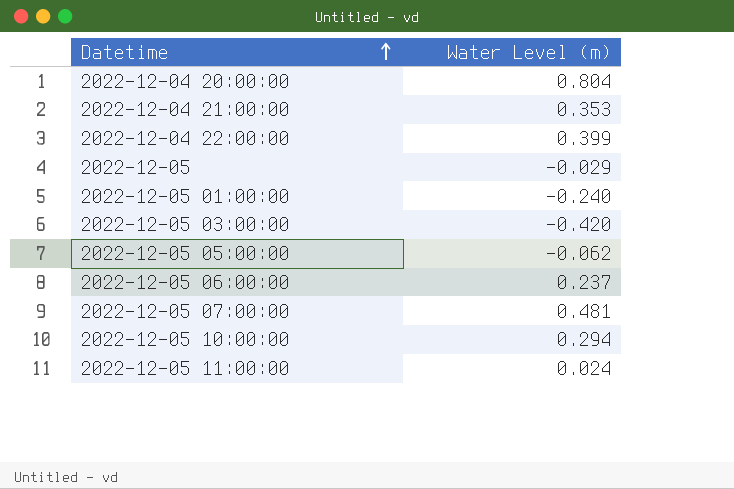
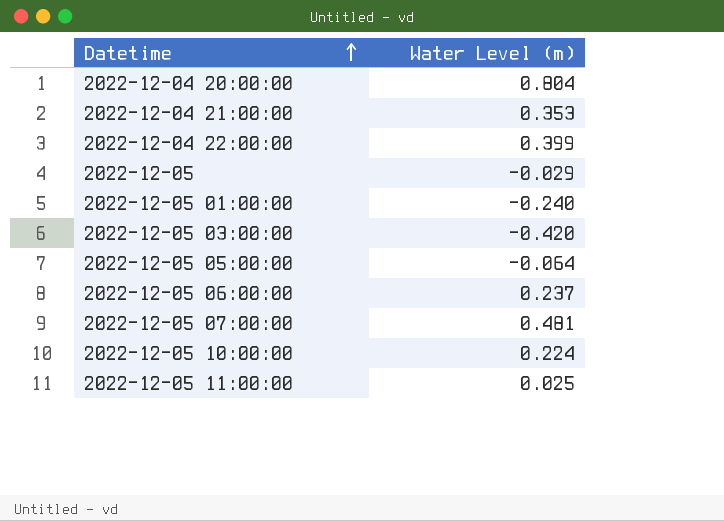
2022-12-05 05:00:00 | Water Level (m): -0.062 -> -0.064
2022-12-05 10:00:00 | Water Level (m): 0.294 -> 0.224
2022-12-05 11:00:00 | Water Level (m): 0.024 -> 0.025

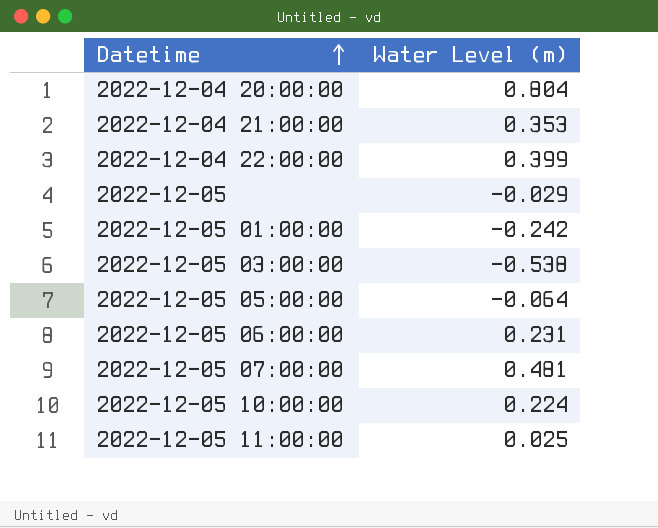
2022-12-05 01:00:00 | Water Level (m): -0.240 -> -0.242
2022-12-05 03:00:00 | Water Level (m): -0.420 -> -0.538
2022-12-05 06:00:00 | Water Level (m): 0.237 -> 0.231

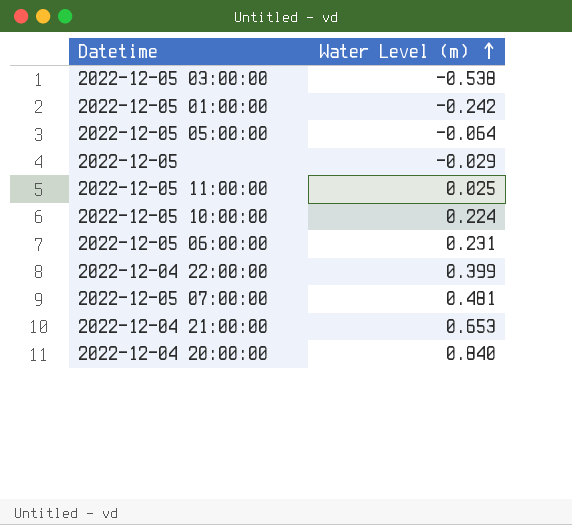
row order: Datetime ascending -> Water Level (m) ascending
2022-12-04 21:00:00 | Water Level (m): 0.353 -> 0.653
2022-12-04 20:00:00 | Water Level (m): 0.804 -> 0.840

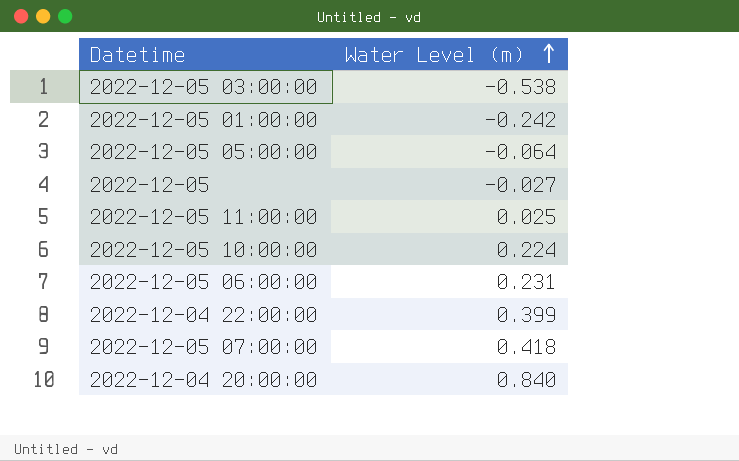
row 2022-12-04 21:00:00: 0.653 -> none
2022-12-05 | Water Level (m): -0.029 -> -0.027
2022-12-05 07:00:00 | Water Level (m): 0.481 -> 0.418

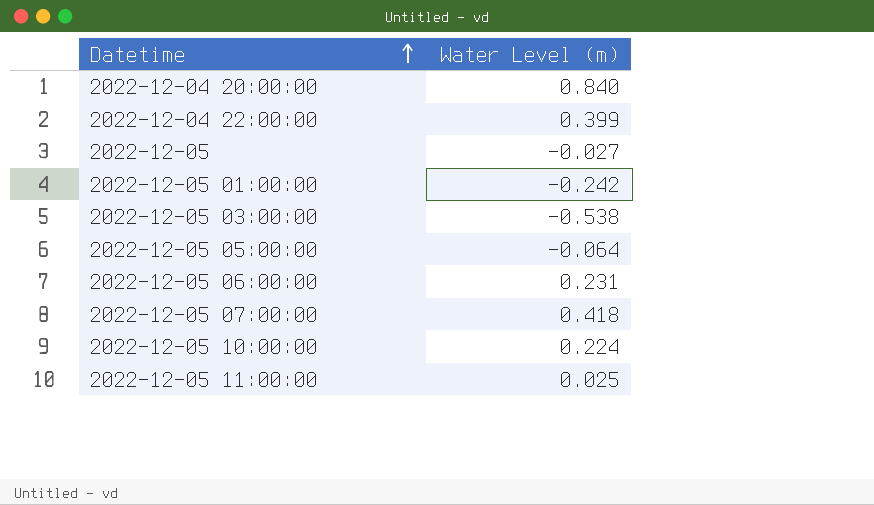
row order: Water Level (m) ascending -> Datetime ascending

